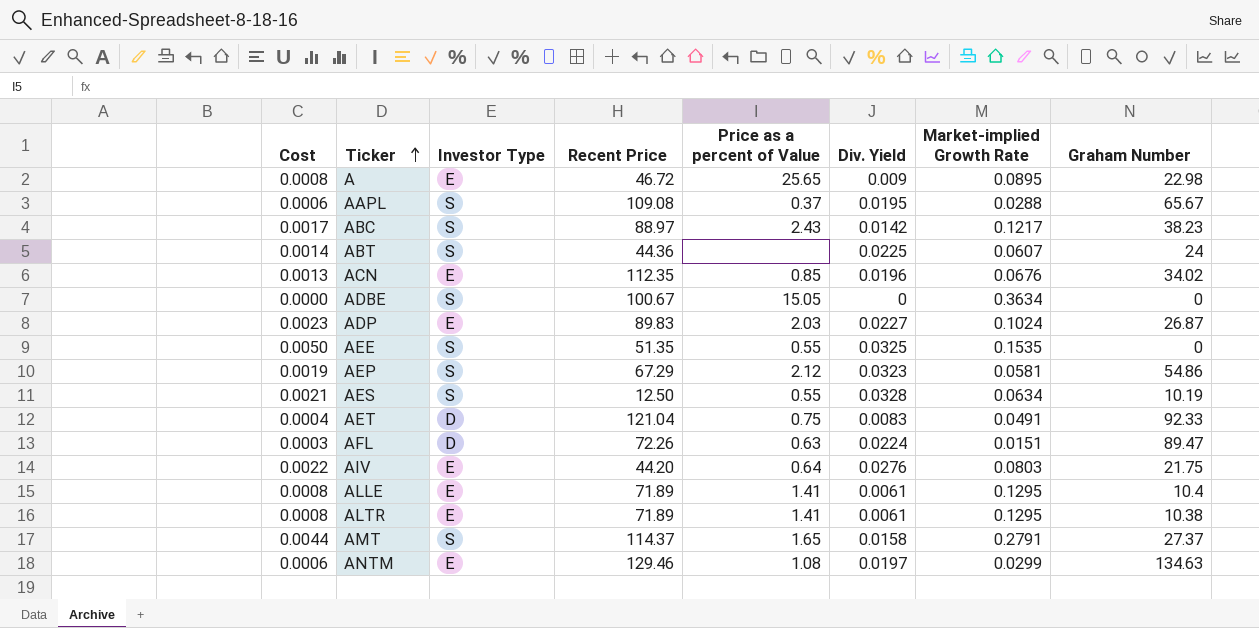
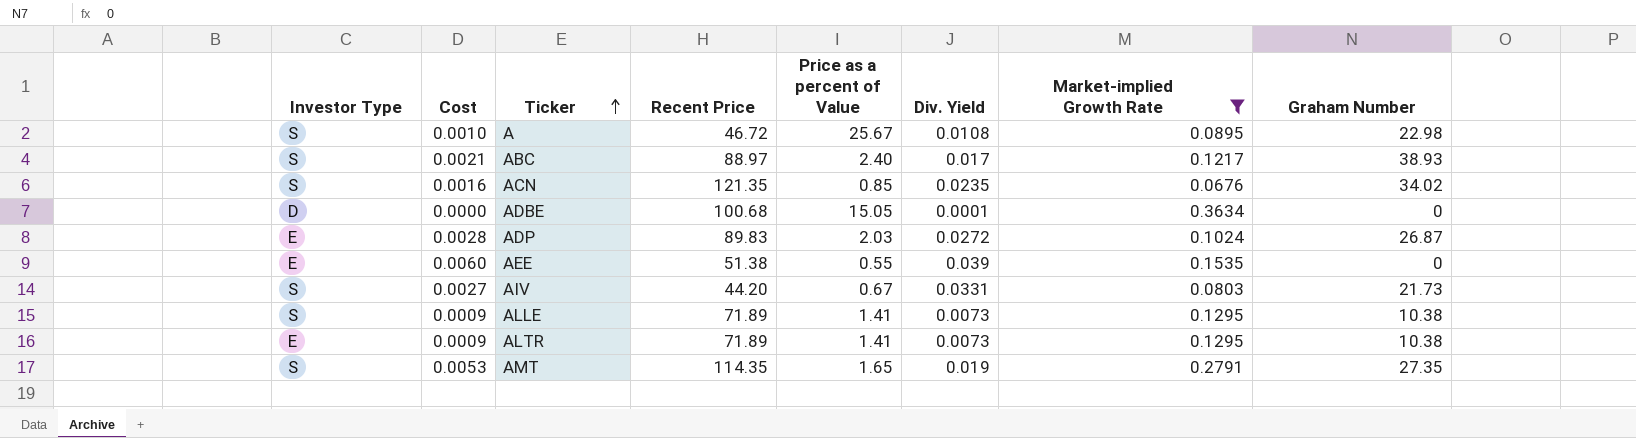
filter: none -> Market-implied Growth Rate >= 0.0676
column Investor Type | position: 3 -> 1
A | Investor Type: E -> S
A | Cost: 0.0008 -> 0.0010
A | Price as a percent of Value: 25.65 -> 25.67
A | Div. Yield: 0.009 -> 0.0108
ABC | Cost: 0.0017 -> 0.0021
ABC | Price as a percent of Value: 2.43 -> 2.40
ABC | Div. Yield: 0.0142 -> 0.017
ABC | Graham Number: 38.23 -> 38.93
ACN | Investor Type: E -> S
ACN | Cost: 0.0013 -> 0.0016
ACN | Recent Price: 112.35 -> 121.35
ACN | Div. Yield: 0.0196 -> 0.0235
ADBE | Investor Type: S -> D
ADBE | Recent Price: 100.67 -> 100.68
ADBE | Div. Yield: 0 -> 0.0001
ADP | Cost: 0.0023 -> 0.0028
ADP | Div. Yield: 0.0227 -> 0.0272
AEE | Investor Type: S -> E
AEE | Cost: 0.0050 -> 0.0060
AEE | Recent Price: 51.35 -> 51.38
AEE | Div. Yield: 0.0325 -> 0.039
AIV | Investor Type: E -> S
AIV | Cost: 0.0022 -> 0.0027
AIV | Price as a percent of Value: 0.64 -> 0.67
AIV | Div. Yield: 0.0276 -> 0.0331
AIV | Graham Number: 21.75 -> 21.73
ALLE | Investor Type: E -> S
ALLE | Cost: 0.0008 -> 0.0009
ALLE | Div. Yield: 0.0061 -> 0.0073
ALLE | Graham Number: 10.4 -> 10.38
ALTR | Cost: 0.0008 -> 0.0009
ALTR | Div. Yield: 0.0061 -> 0.0073
AMT | Cost: 0.0044 -> 0.0053
AMT | Recent Price: 114.37 -> 114.35
AMT | Div. Yield: 0.0158 -> 0.019
AMT | Graham Number: 27.37 -> 27.35

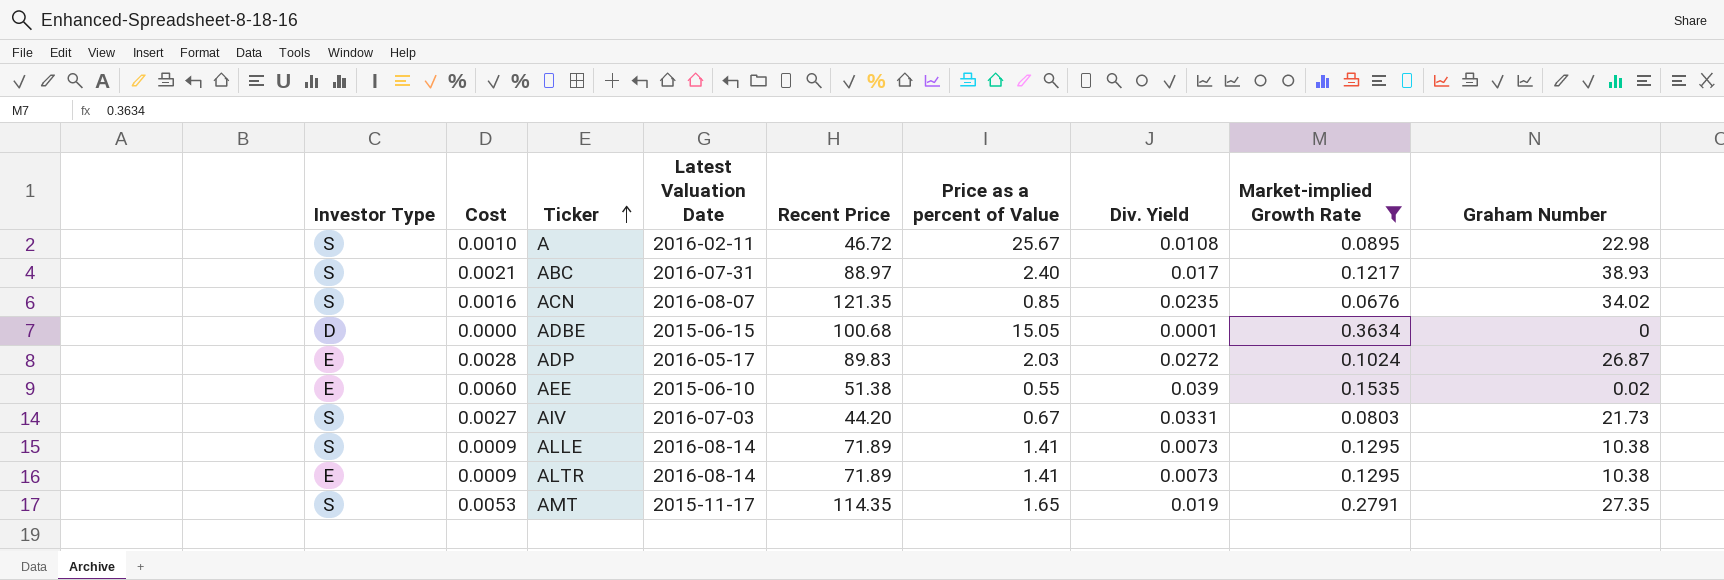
column Latest Valuation Date | position: none -> 4
AEE | Graham Number: 0 -> 0.02

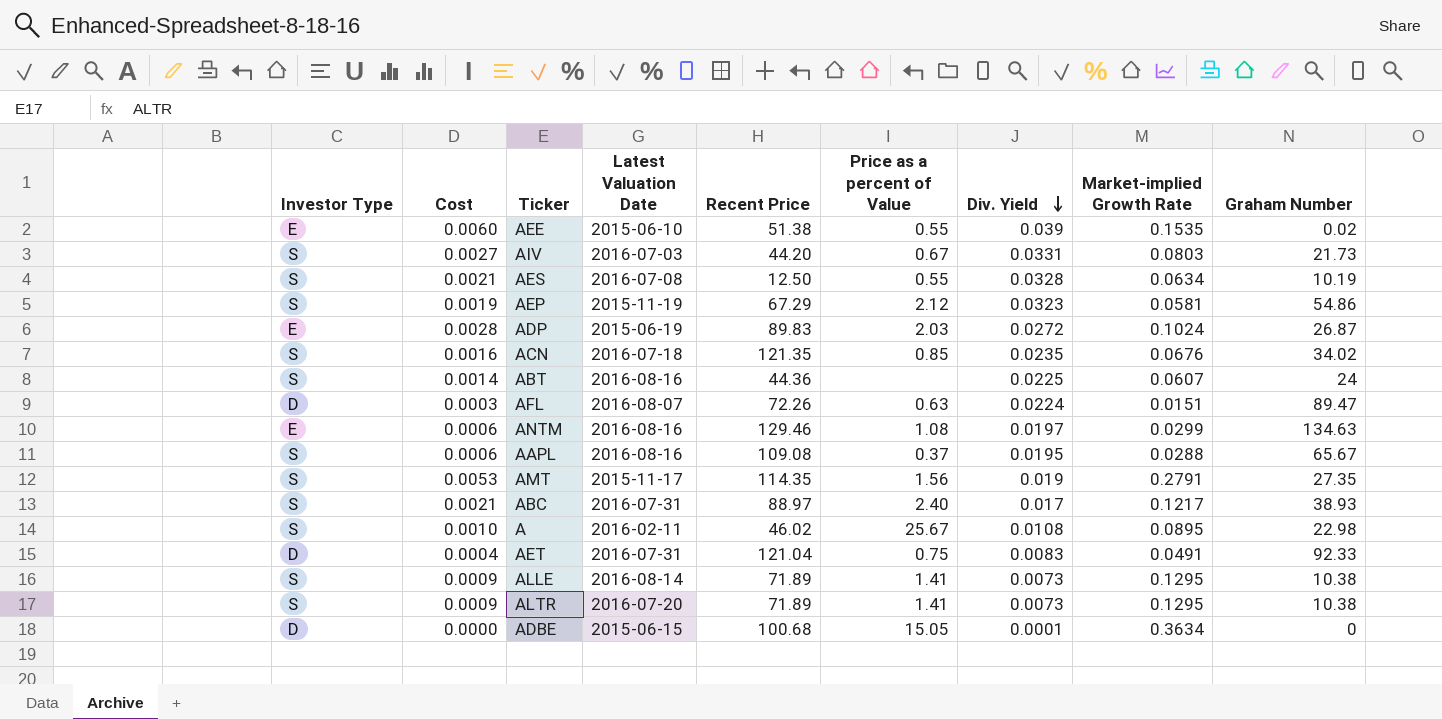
filter: Market-implied Growth Rate >= 0.0676 -> none
row order: Ticker ascending -> Div. Yield descending
ADP | Latest Valuation Date: 2016-05-17 -> 2015-06-19
ACN | Latest Valuation Date: 2016-08-07 -> 2016-07-18
AMT | Price as a percent of Value: 1.65 -> 1.56
A | Recent Price: 46.72 -> 46.02
ALTR | Investor Type: E -> S
ALTR | Latest Valuation Date: 2016-08-14 -> 2016-07-20

